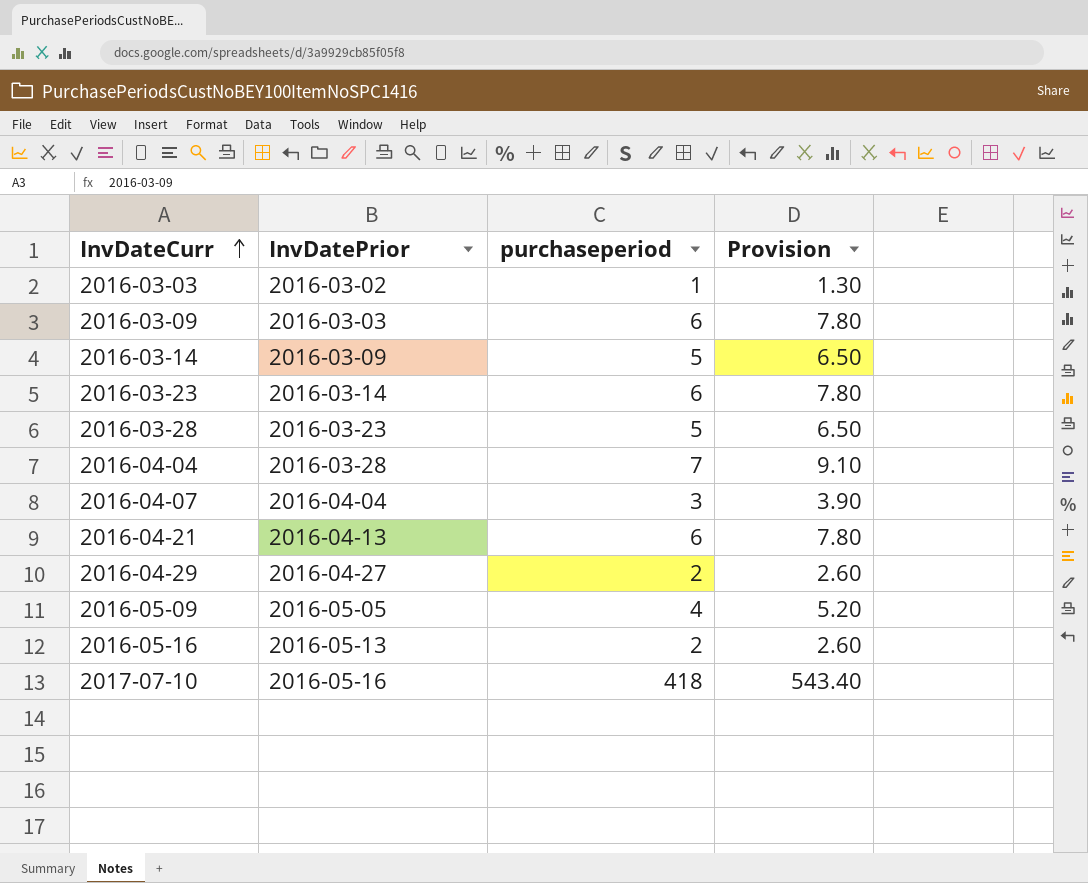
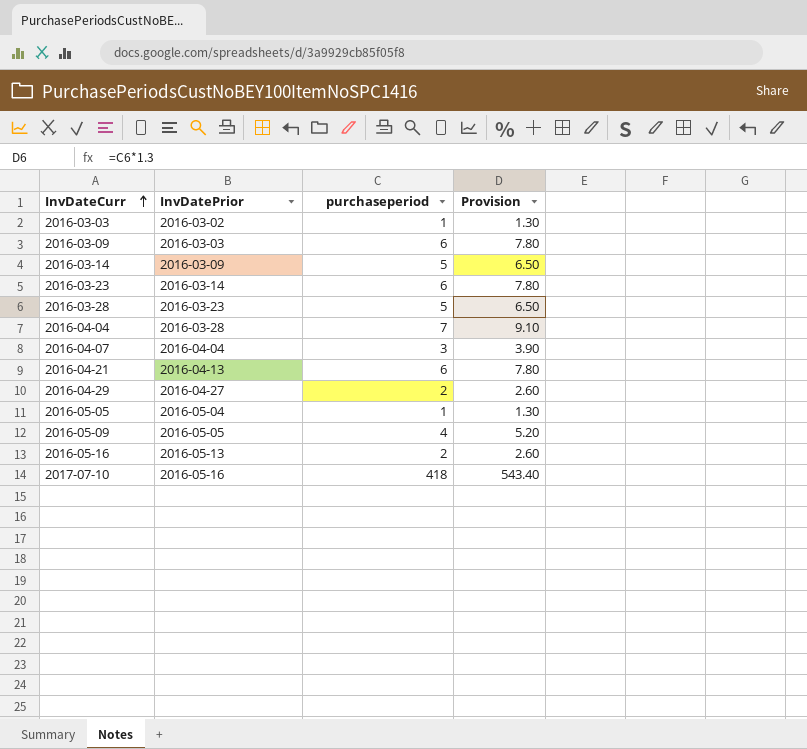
row 2016-05-05: none -> 2016-05-04 | 1 | 1.30

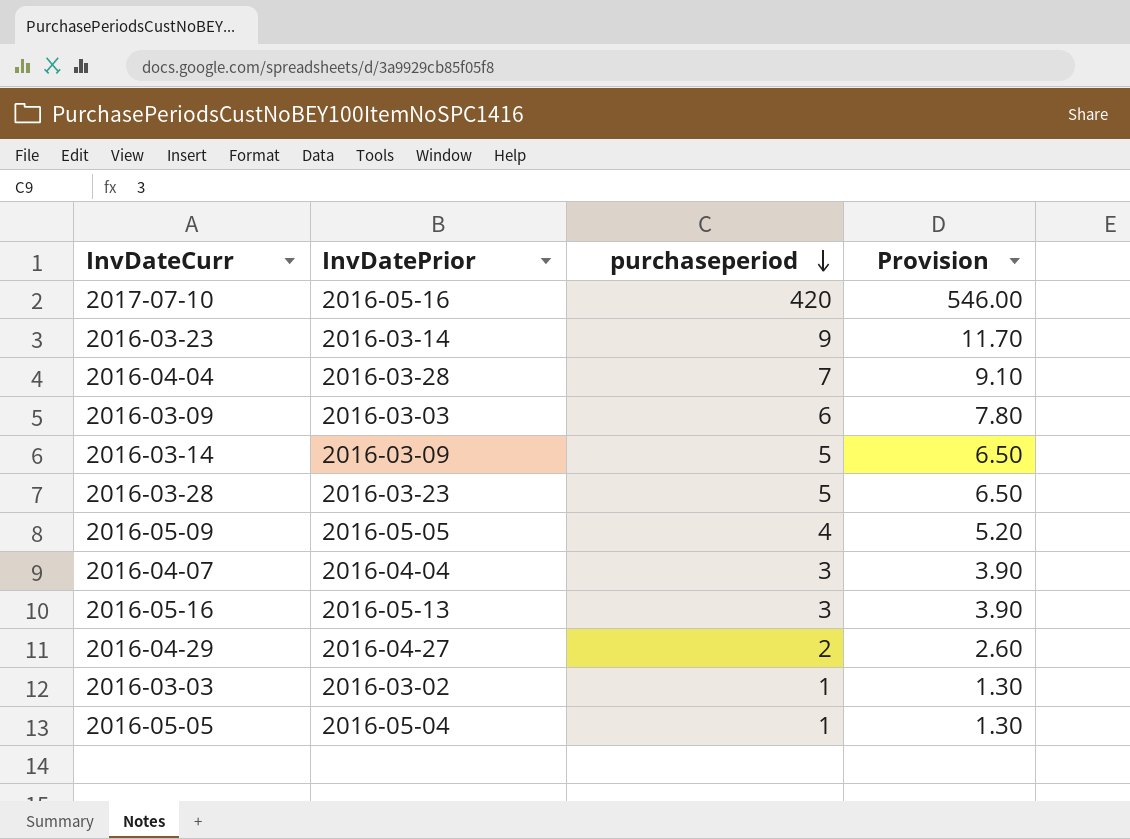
row order: InvDateCurr ascending -> purchaseperiod descending
row 2016-04-21: 2016-04-13 | 6 | 7.80 -> none
2017-07-10 | purchaseperiod: 418 -> 420
2017-07-10 | Provision: 543.40 -> 546.00
2016-03-23 | purchaseperiod: 6 -> 9
2016-03-23 | Provision: 7.80 -> 11.70
2016-05-16 | purchaseperiod: 2 -> 3
2016-05-16 | Provision: 2.60 -> 3.90

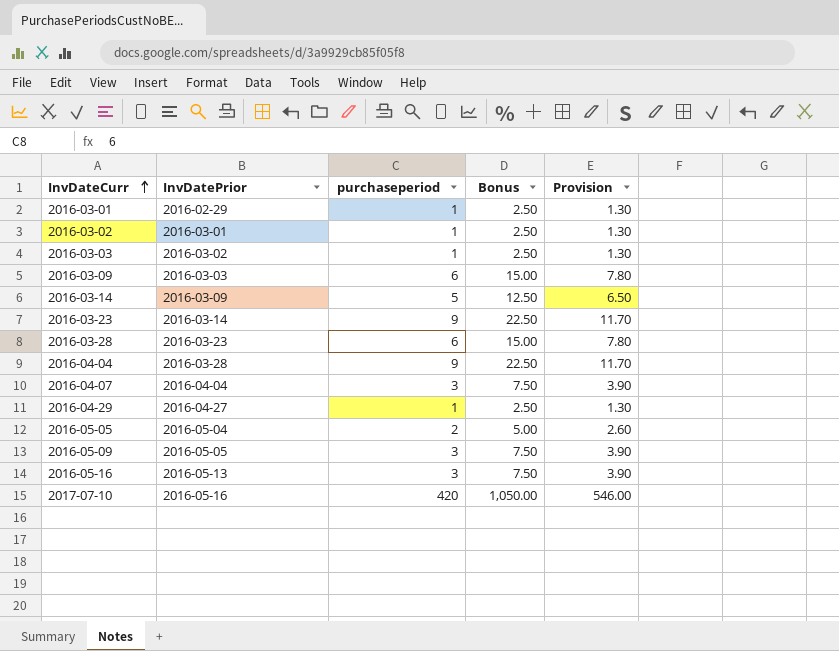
row order: purchaseperiod descending -> InvDateCurr ascending
column Bonus | formula: none -> [purchaseperiod] * 2.5
row 2016-03-01: none -> 2016-02-29 | 1 | 2.50 | 1.30
row 2016-03-02: none -> 2016-03-01 | 1 | 2.50 | 1.30
2016-03-28 | purchaseperiod: 5 -> 6
2016-03-28 | Provision: 6.50 -> 7.80
2016-04-04 | purchaseperiod: 7 -> 9
2016-04-04 | Provision: 9.10 -> 11.70
2016-04-29 | purchaseperiod: 2 -> 1
2016-04-29 | Provision: 2.60 -> 1.30
2016-05-05 | purchaseperiod: 1 -> 2
2016-05-05 | Provision: 1.30 -> 2.60
2016-05-09 | purchaseperiod: 4 -> 3
2016-05-09 | Provision: 5.20 -> 3.90

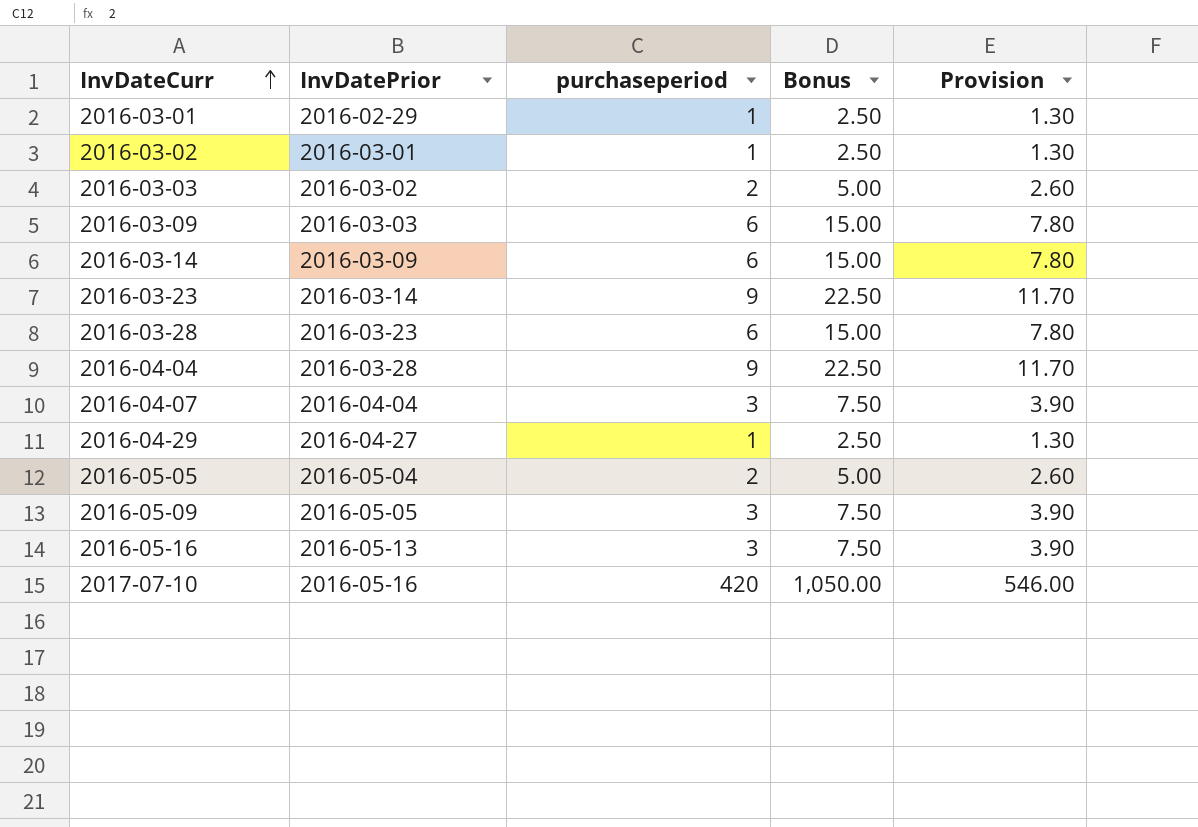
2016-03-03 | purchaseperiod: 1 -> 2
2016-03-03 | Bonus: 2.50 -> 5.00
2016-03-03 | Provision: 1.30 -> 2.60
2016-03-14 | purchaseperiod: 5 -> 6
2016-03-14 | Bonus: 12.50 -> 15.00
2016-03-14 | Provision: 6.50 -> 7.80

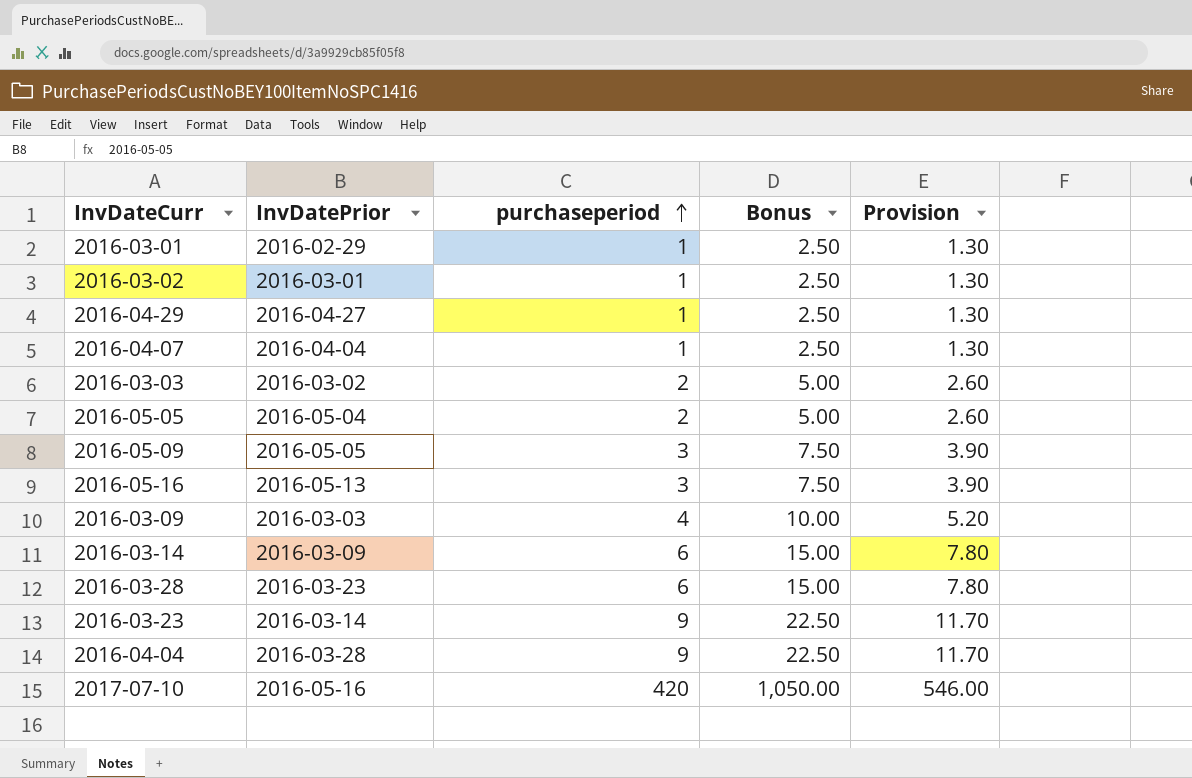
row order: InvDateCurr ascending -> purchaseperiod ascending
2016-04-07 | purchaseperiod: 3 -> 1
2016-04-07 | Bonus: 7.50 -> 2.50
2016-04-07 | Provision: 3.90 -> 1.30
2016-03-09 | purchaseperiod: 6 -> 4
2016-03-09 | Bonus: 15.00 -> 10.00
2016-03-09 | Provision: 7.80 -> 5.20

